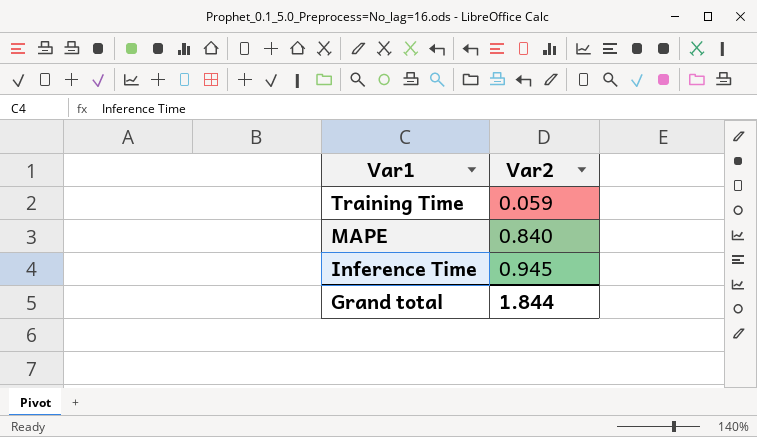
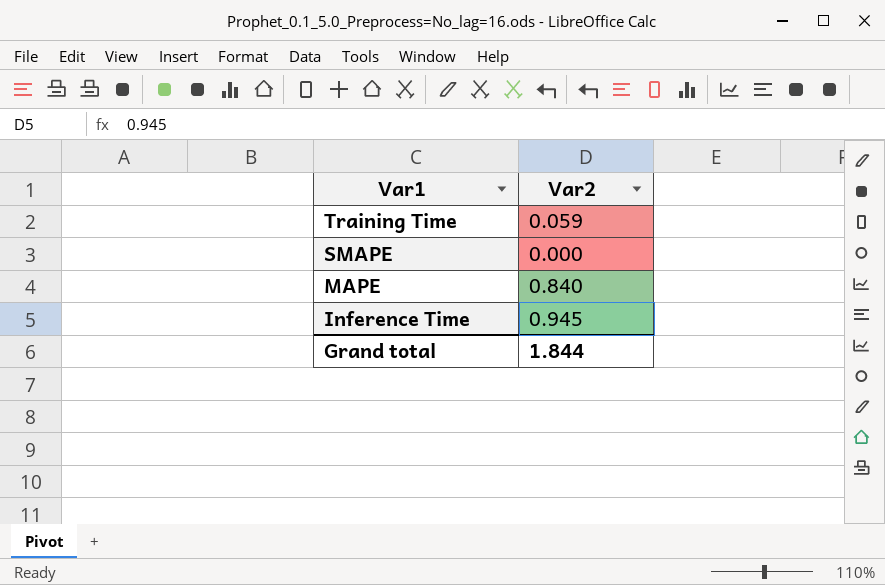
row SMAPE: none -> 0.000

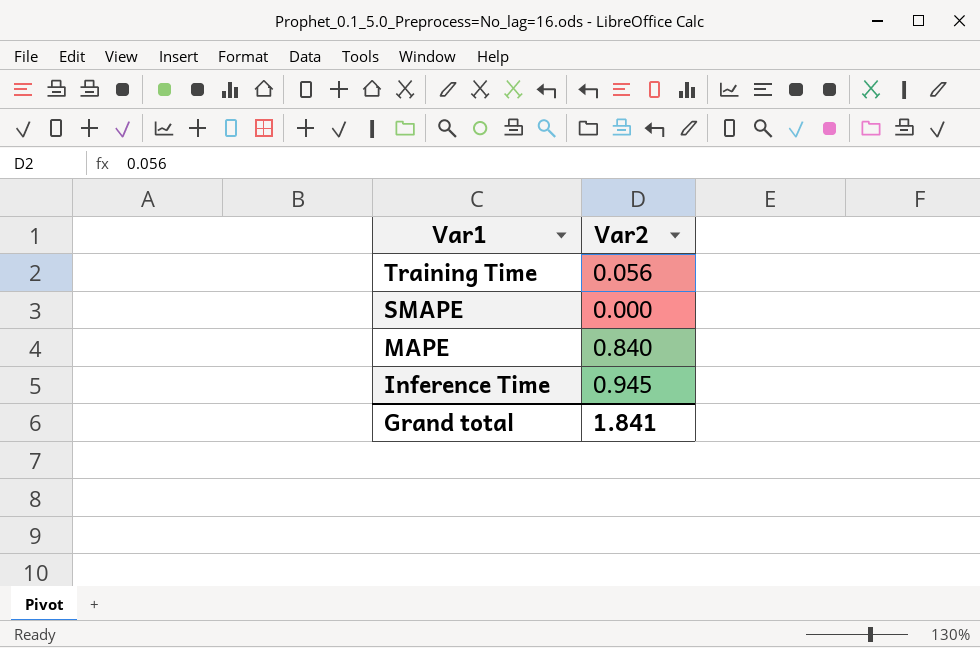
Training Time | Var2: 0.059 -> 0.056
Grand total | Var2: 1.844 -> 1.841

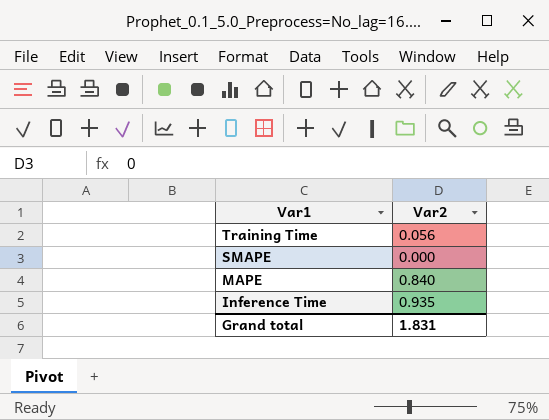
Inference Time | Var2: 0.945 -> 0.935
Grand total | Var2: 1.841 -> 1.831

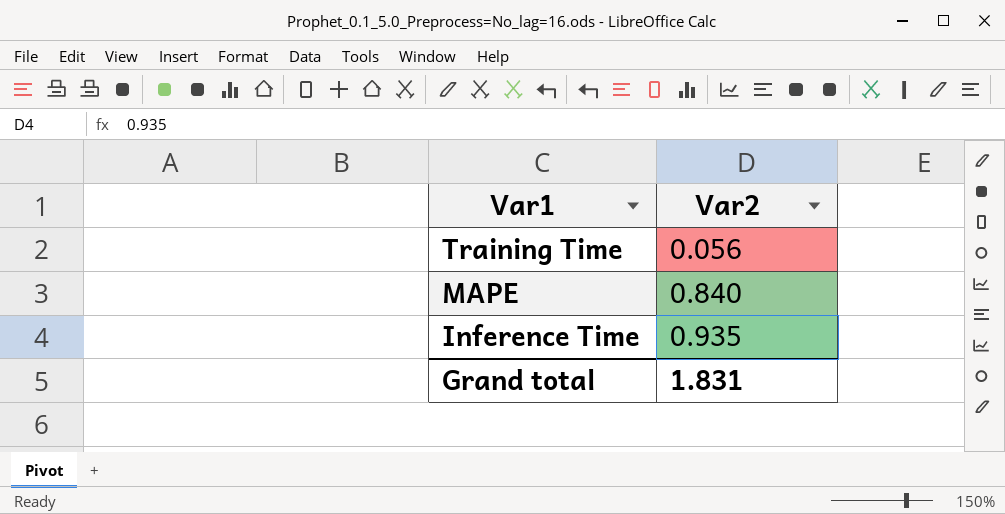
row SMAPE: 0.000 -> none

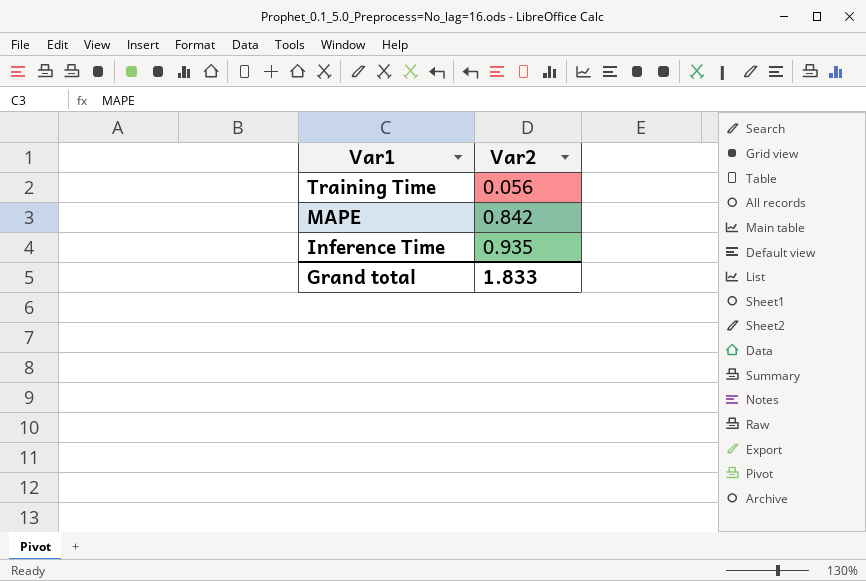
MAPE | Var2: 0.840 -> 0.842
Grand total | Var2: 1.831 -> 1.833

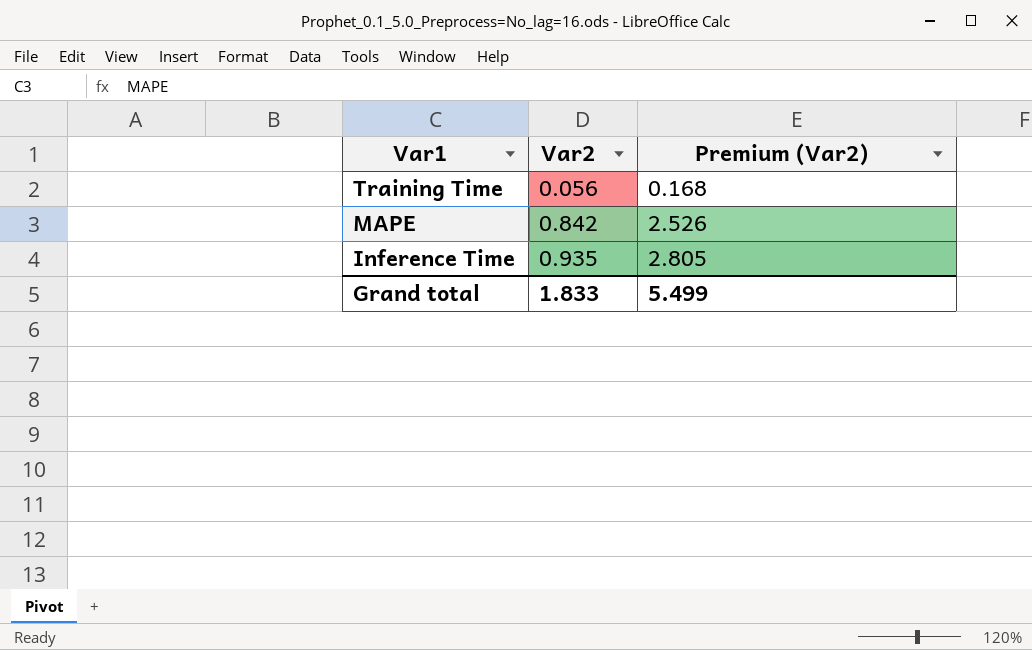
column Premium (Var2) | formula: none -> [Var2] * 3

